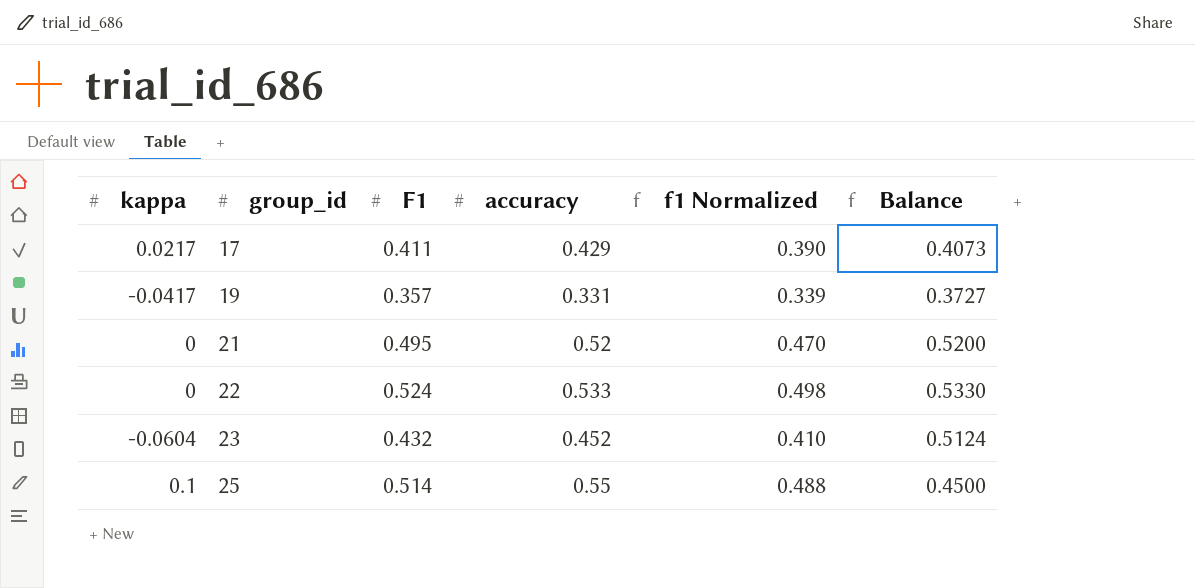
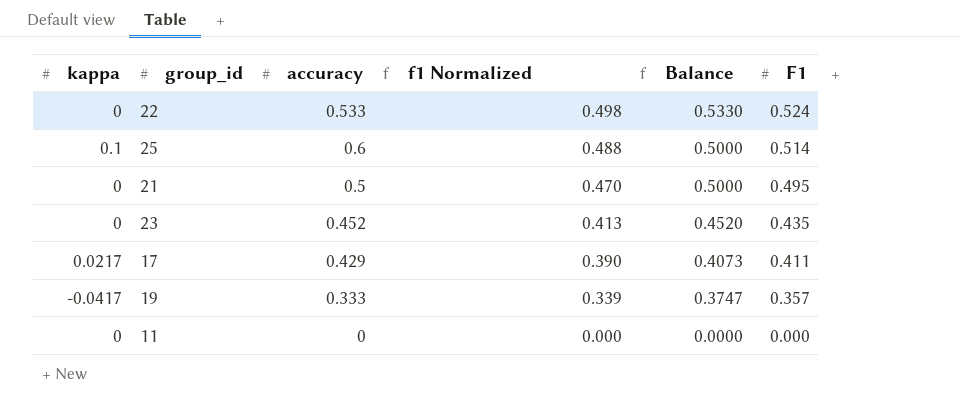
row order: group_id ascending -> f1 Normalized descending
column F1 | position: 3 -> 6
25 | accuracy: 0.55 -> 0.6
25 | Balance: 0.4500 -> 0.5000
21 | accuracy: 0.52 -> 0.5
21 | Balance: 0.5200 -> 0.5000
23 | kappa: -0.0604 -> 0
23 | f1 Normalized: 0.410 -> 0.413
23 | Balance: 0.5124 -> 0.4520
23 | F1: 0.432 -> 0.435
19 | accuracy: 0.331 -> 0.333
19 | Balance: 0.3727 -> 0.3747
row 11: none -> 0 | 0 | 0.000 | 0.0000 | 0.000

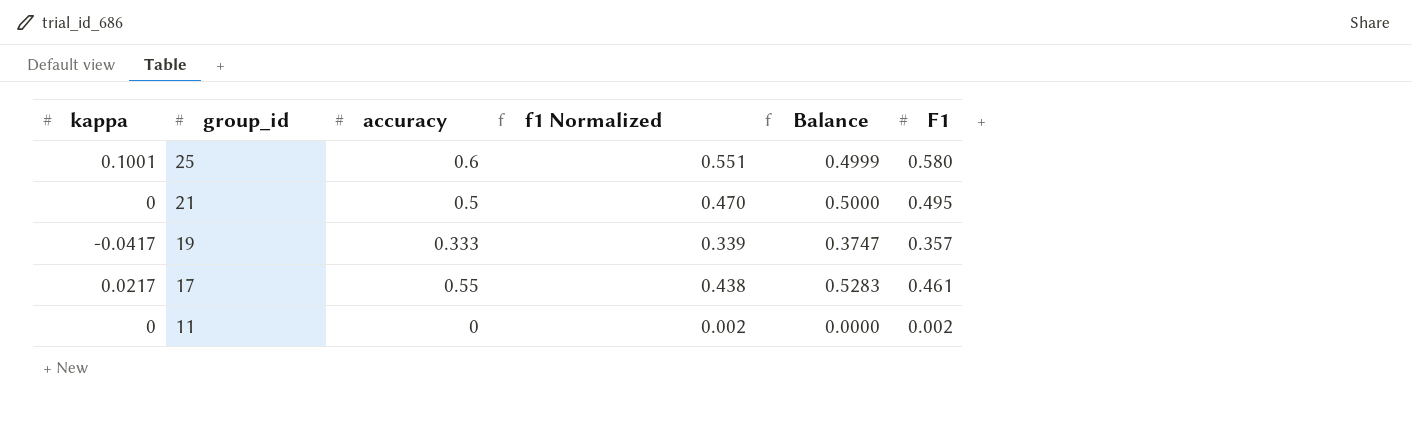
row order: f1 Normalized descending -> group_id descending
row 22: 0 | 0.533 | 0.498 | 0.5330 | 0.524 -> none
row 23: 0 | 0.452 | 0.413 | 0.4520 | 0.435 -> none
25 | kappa: 0.1 -> 0.1001
25 | f1 Normalized: 0.488 -> 0.551
25 | Balance: 0.5000 -> 0.4999
25 | F1: 0.514 -> 0.580
17 | accuracy: 0.429 -> 0.55
17 | f1 Normalized: 0.390 -> 0.438
17 | Balance: 0.4073 -> 0.5283
17 | F1: 0.411 -> 0.461
11 | f1 Normalized: 0.000 -> 0.002
11 | F1: 0.000 -> 0.002

